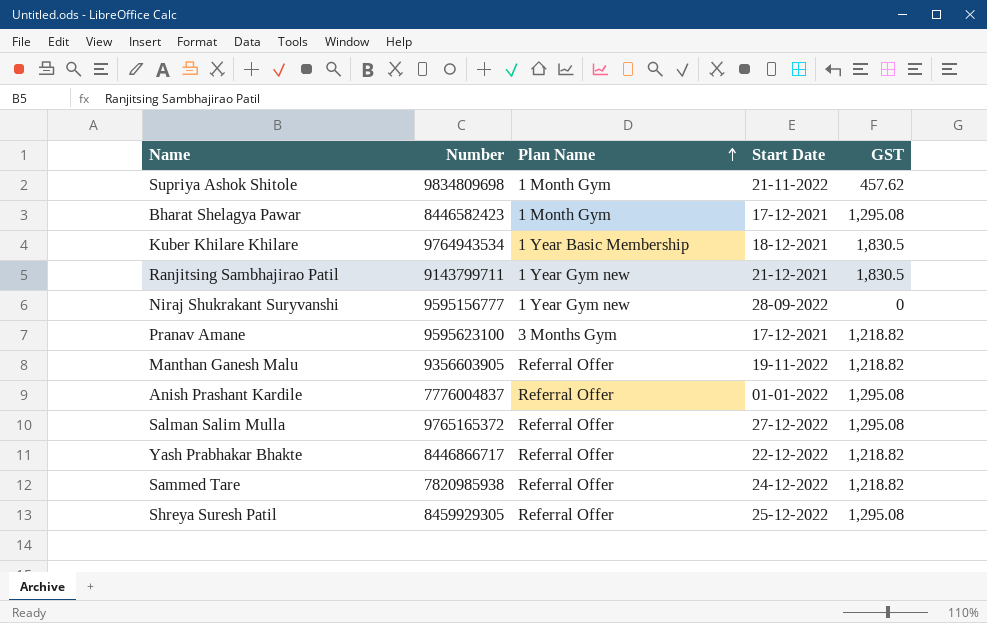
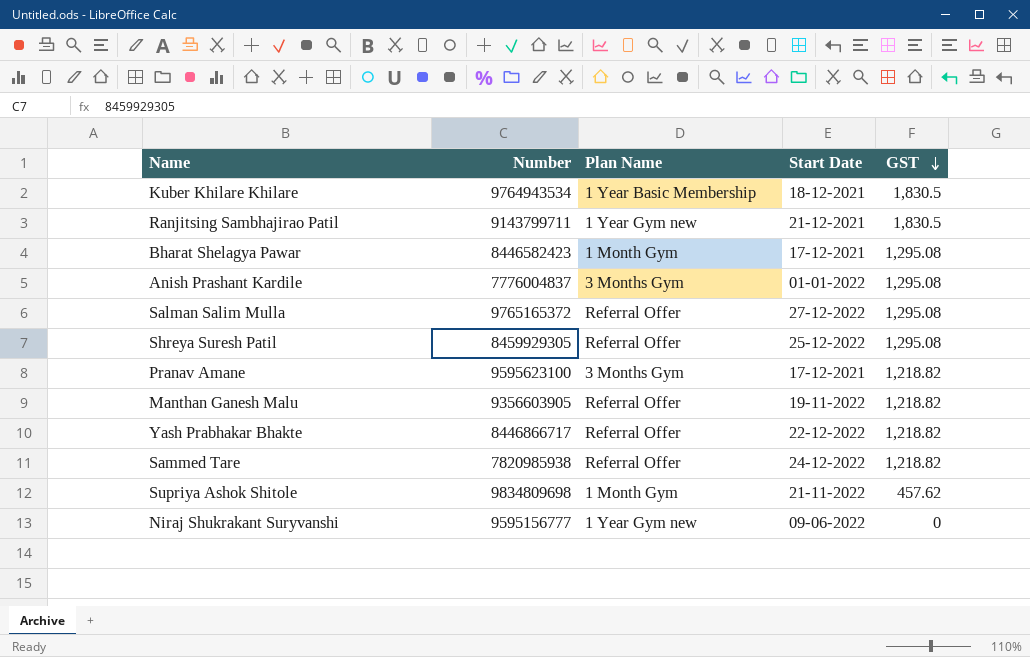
row order: Plan Name ascending -> GST descending
Anish Prashant Kardile | Plan Name: Referral Offer -> 3 Months Gym
Niraj Shukrakant Suryvanshi | Start Date: 28-09-2022 -> 09-06-2022

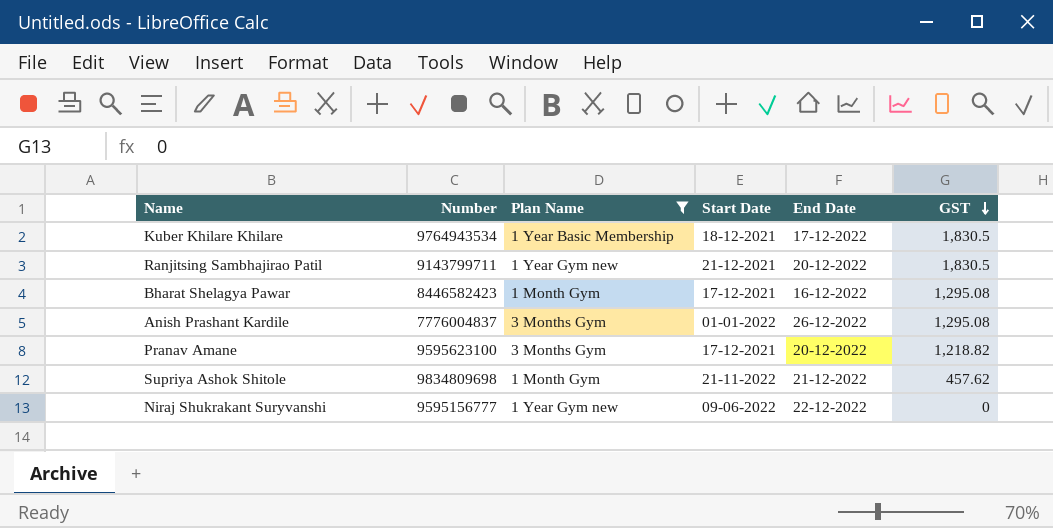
filter: none -> Plan Name != Referral Offer
column End Date | position: none -> 5

